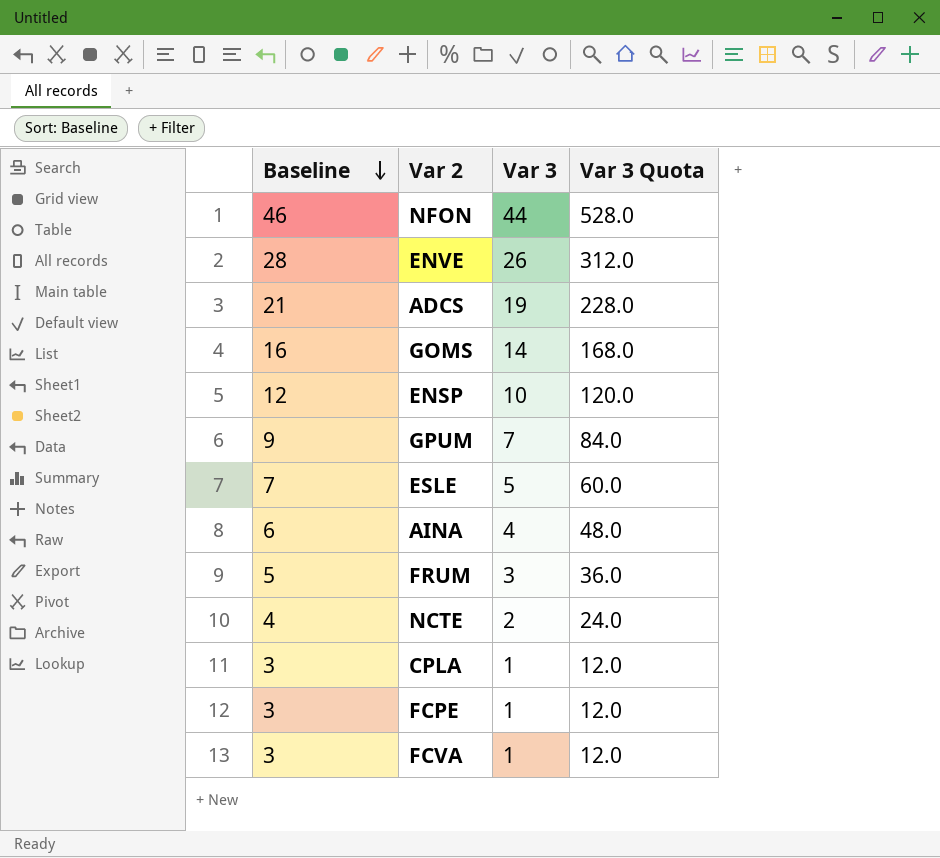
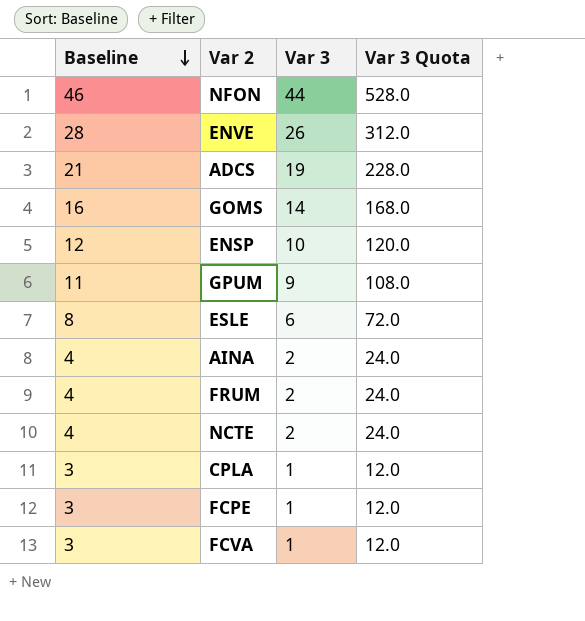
GPUM | Baseline: 9 -> 11
GPUM | Var 3: 7 -> 9
GPUM | Var 3 Quota: 84.0 -> 108.0
ESLE | Baseline: 7 -> 8
ESLE | Var 3: 5 -> 6
ESLE | Var 3 Quota: 60.0 -> 72.0
AINA | Baseline: 6 -> 4
AINA | Var 3: 4 -> 2
AINA | Var 3 Quota: 48.0 -> 24.0
FRUM | Baseline: 5 -> 4
FRUM | Var 3: 3 -> 2
FRUM | Var 3 Quota: 36.0 -> 24.0

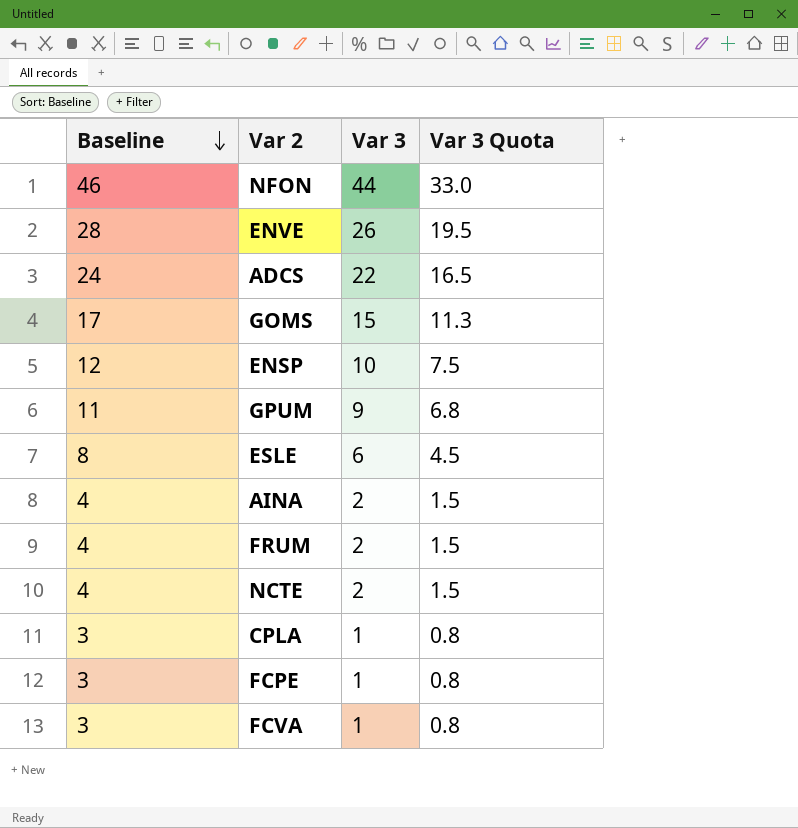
column Var 3 Quota | formula: [Var 3] * 12 -> [Var 3] * 0.75
ADCS | Baseline: 21 -> 24
ADCS | Var 3: 19 -> 22
GOMS | Baseline: 16 -> 17
GOMS | Var 3: 14 -> 15

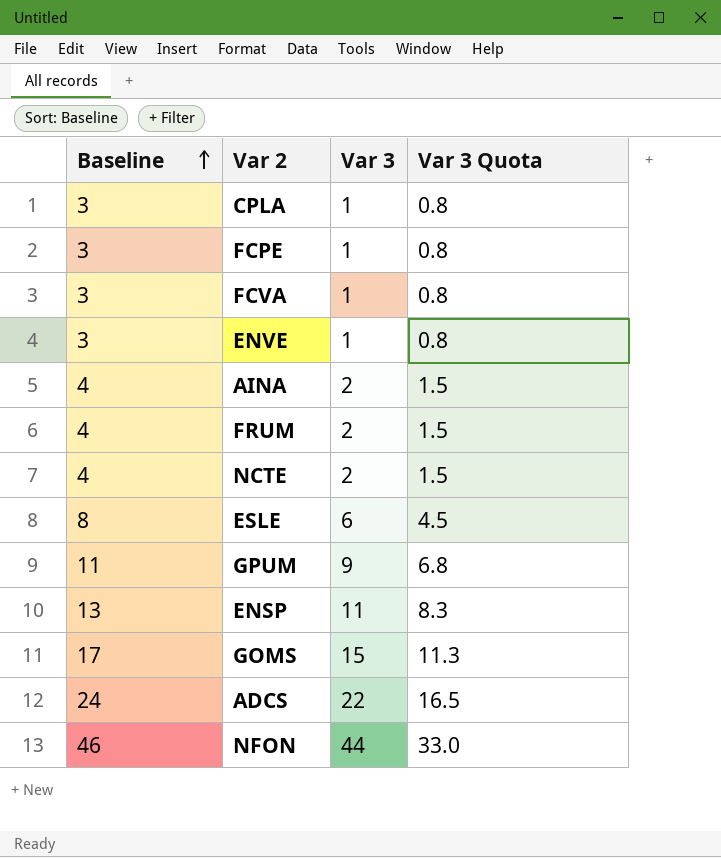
row order: Baseline descending -> Baseline ascending
ENVE | Baseline: 28 -> 3
ENVE | Var 3: 26 -> 1
ENVE | Var 3 Quota: 19.5 -> 0.8
ENSP | Baseline: 12 -> 13
ENSP | Var 3: 10 -> 11
ENSP | Var 3 Quota: 7.5 -> 8.3

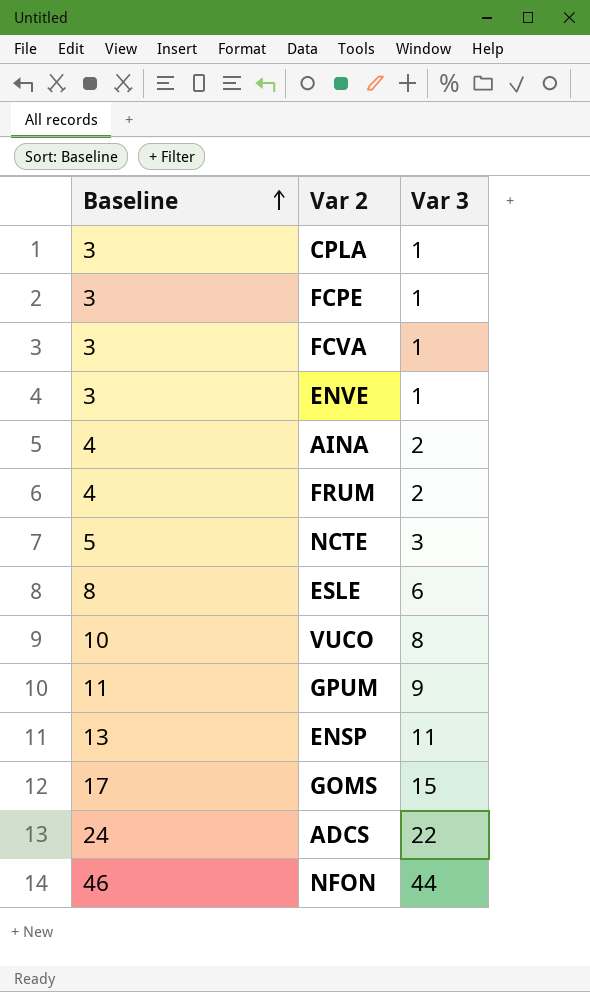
column Var 3 Quota | formula: [Var 3] * 0.75 -> none
NCTE | Baseline: 4 -> 5
NCTE | Var 3: 2 -> 3
row VUCO: none -> 10 | 8

